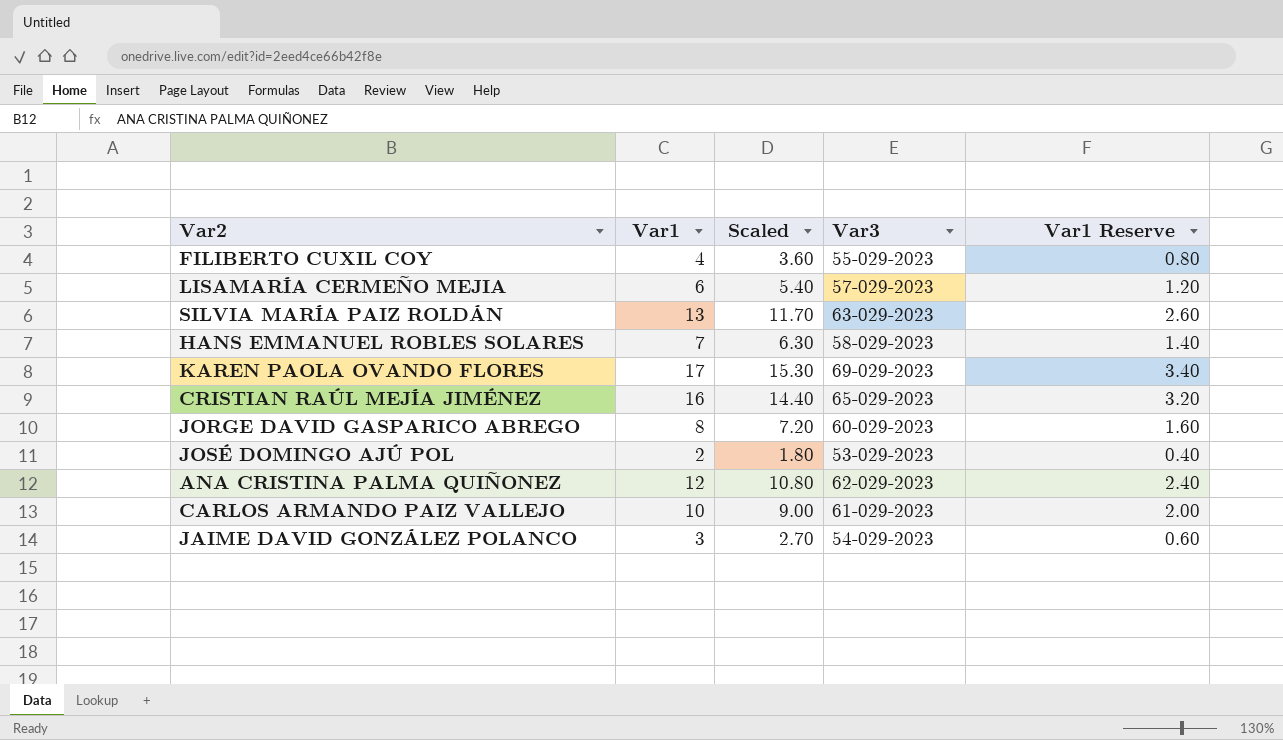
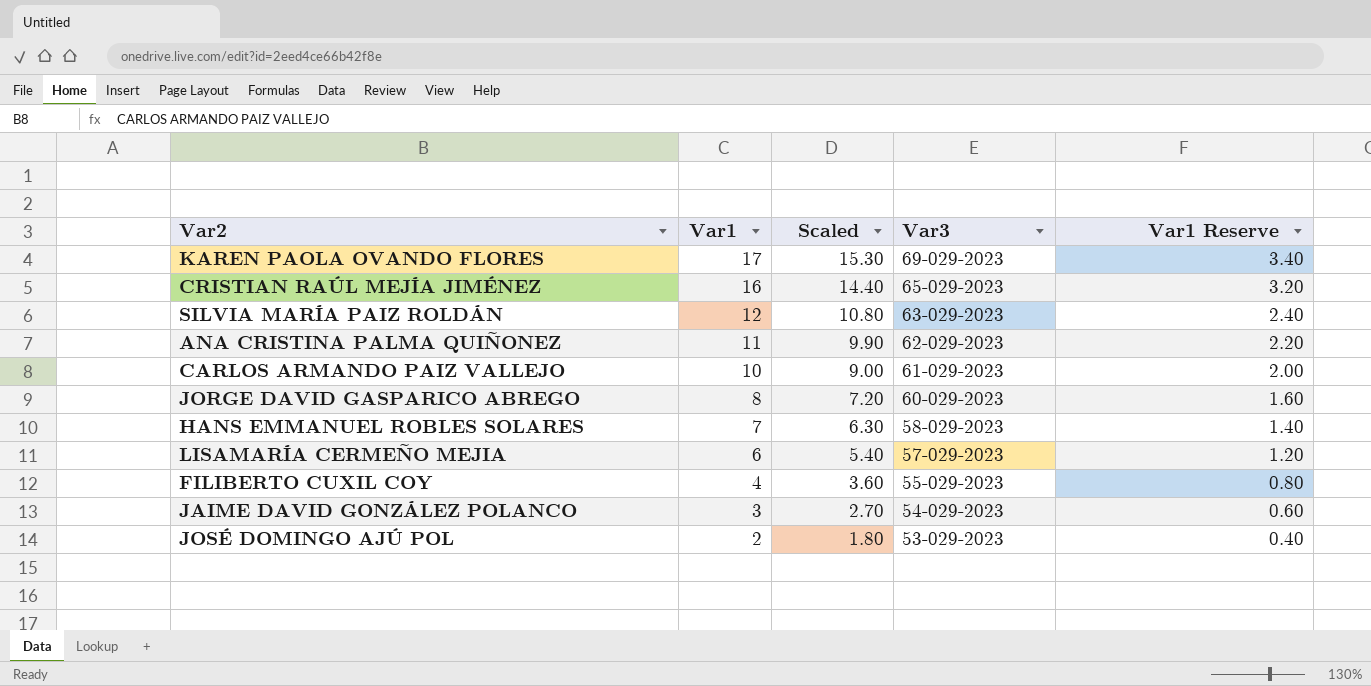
row order: none -> Var1 descending
SILVIA MARÍA PAIZ ROLDÁN | Var1: 13 -> 12
SILVIA MARÍA PAIZ ROLDÁN | Scaled: 11.70 -> 10.80
SILVIA MARÍA PAIZ ROLDÁN | Var1 Reserve: 2.60 -> 2.40
ANA CRISTINA PALMA QUIÑONEZ | Var1: 12 -> 11
ANA CRISTINA PALMA QUIÑONEZ | Scaled: 10.80 -> 9.90
ANA CRISTINA PALMA QUIÑONEZ | Var1 Reserve: 2.40 -> 2.20

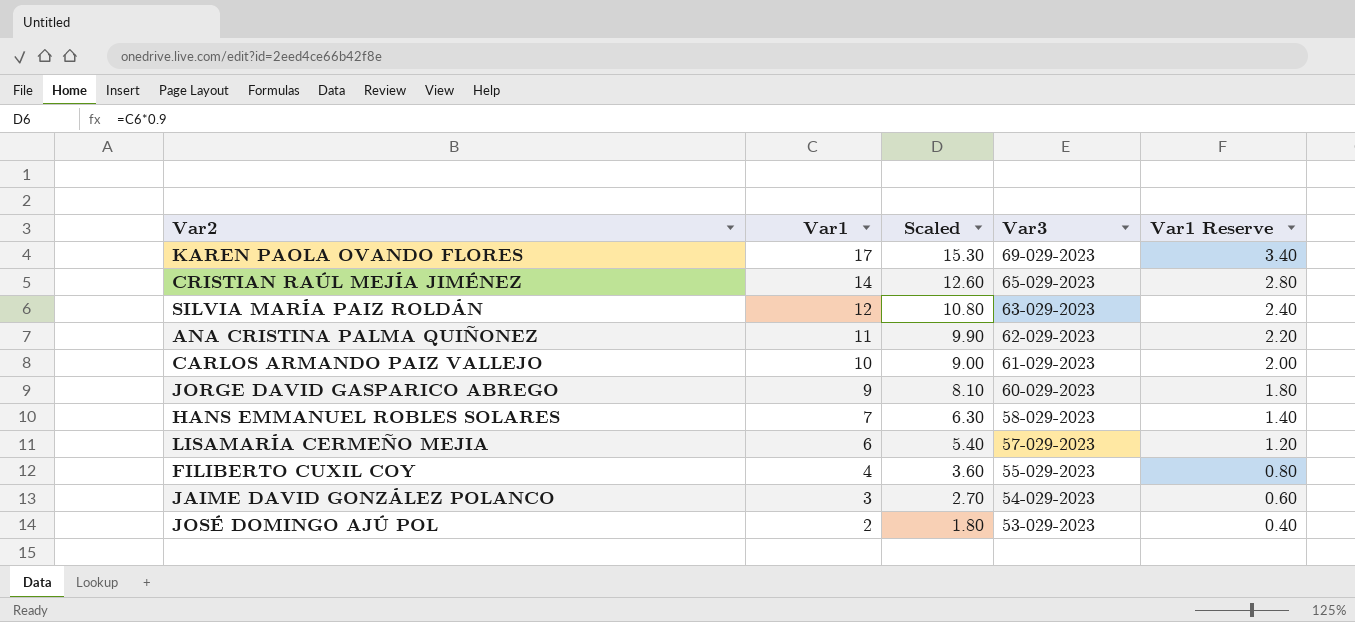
CRISTIAN RAÚL MEJÍA JIMÉNEZ | Var1: 16 -> 14
CRISTIAN RAÚL MEJÍA JIMÉNEZ | Scaled: 14.40 -> 12.60
CRISTIAN RAÚL MEJÍA JIMÉNEZ | Var1 Reserve: 3.20 -> 2.80
JORGE DAVID GASPARICO ABREGO | Var1: 8 -> 9
JORGE DAVID GASPARICO ABREGO | Scaled: 7.20 -> 8.10
JORGE DAVID GASPARICO ABREGO | Var1 Reserve: 1.60 -> 1.80

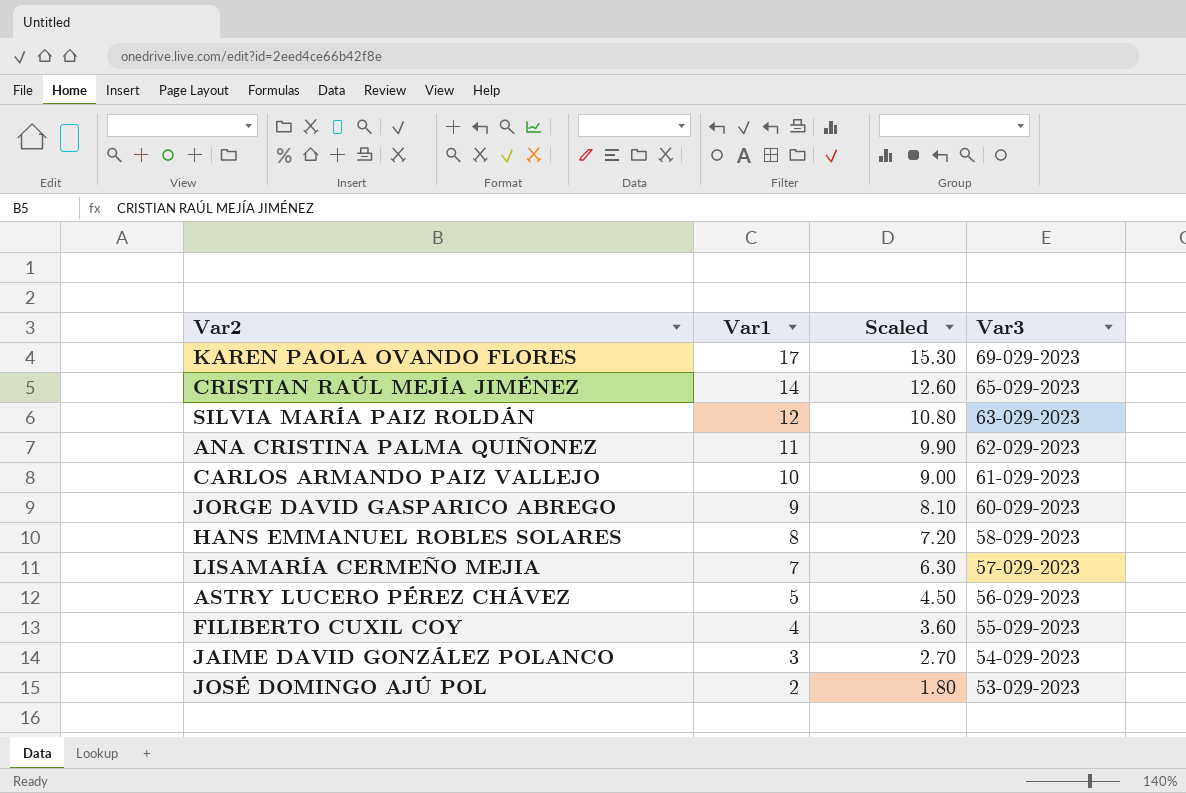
column Var1 Reserve | formula: [Var1] * 0.2 -> none
HANS EMMANUEL ROBLES SOLARES | Var1: 7 -> 8
HANS EMMANUEL ROBLES SOLARES | Scaled: 6.30 -> 7.20
LISAMARÍA CERMEÑO MEJIA | Var1: 6 -> 7
LISAMARÍA CERMEÑO MEJIA | Scaled: 5.40 -> 6.30
row ASTRY LUCERO PÉREZ CHÁVEZ: none -> 5 | 4.50 | 56-029-2023

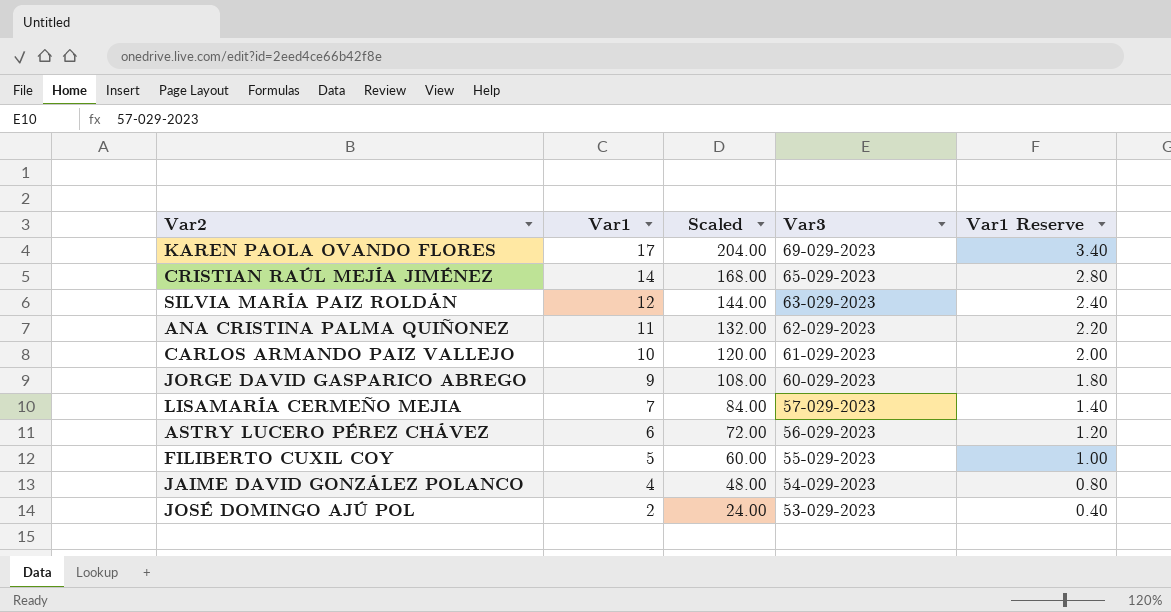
column Scaled | formula: [Var1] * 0.9 -> [Var1] * 12
column Var1 Reserve | formula: none -> [Var1] * 0.2
row HANS EMMANUEL ROBLES SOLARES: 8 | 7.20 | 58-029-2023 -> none
ASTRY LUCERO PÉREZ CHÁVEZ | Var1: 5 -> 6
FILIBERTO CUXIL COY | Var1: 4 -> 5
JAIME DAVID GONZÁLEZ POLANCO | Var1: 3 -> 4

